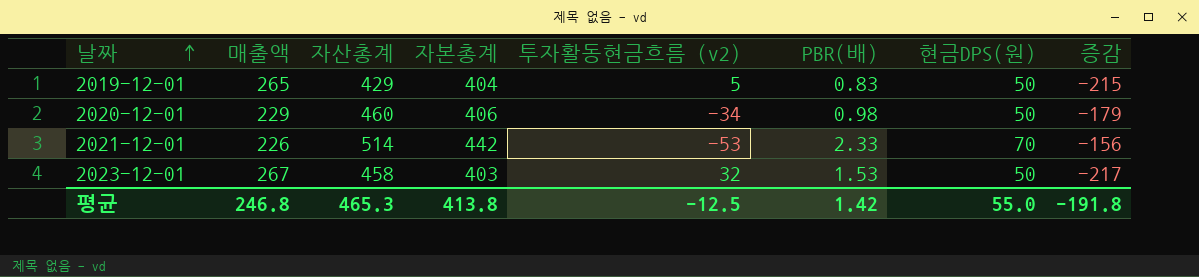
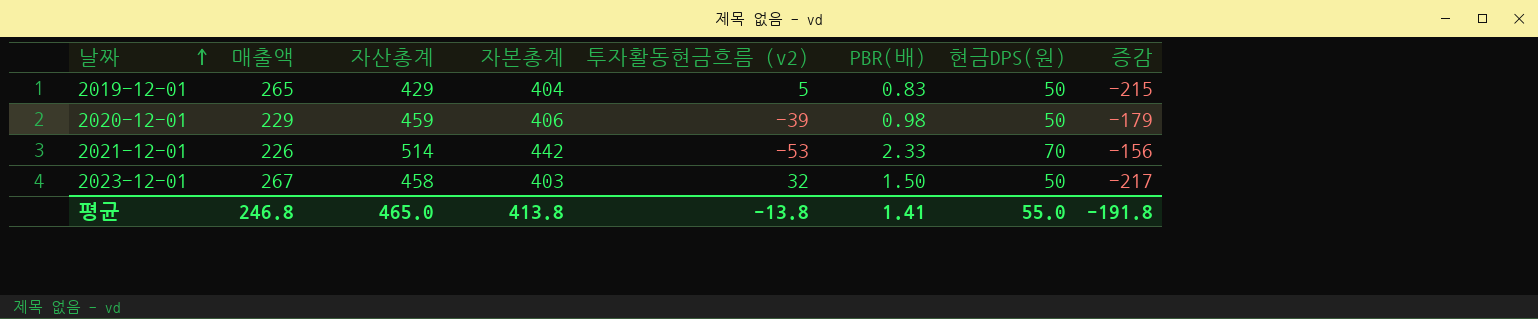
2020-12-01 | 자산총계: 460 -> 459
2020-12-01 | 투자활동현금흐름 (v2): -34 -> -39
2023-12-01 | PBR(배): 1.53 -> 1.50
평균 | 자산총계: 465.3 -> 465.0
평균 | 투자활동현금흐름 (v2): -12.5 -> -13.8
평균 | PBR(배): 1.42 -> 1.41

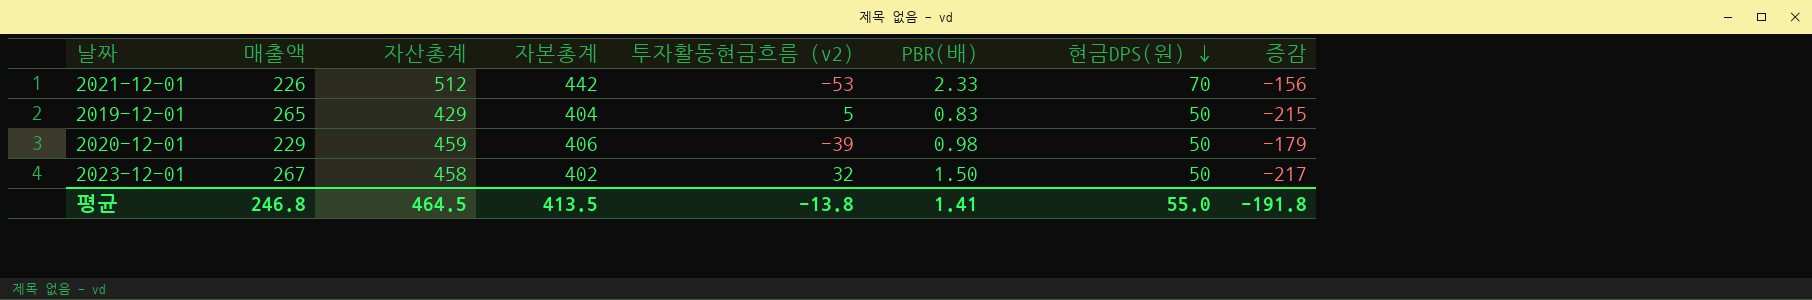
row order: 날짜 ascending -> 현금DPS(원) descending
2021-12-01 | 자산총계: 514 -> 512
2023-12-01 | 자본총계: 403 -> 402
평균 | 자산총계: 465.0 -> 464.5
평균 | 자본총계: 413.8 -> 413.5

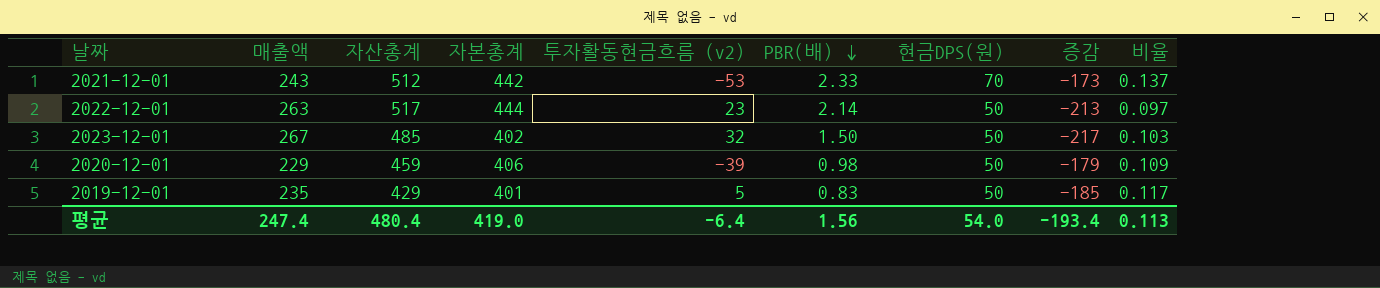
row order: 현금DPS(원) descending -> PBR(배) descending
column 비율 | formula: none -> [현금DPS(원)] / [자산총계]
2021-12-01 | 매출액: 226 -> 243
2021-12-01 | 증감: -156 -> -173
row 2022-12-01: none -> 263 | 517 | 444 | 23 | 2.14 | 50 | -213 | 0.097
2023-12-01 | 자산총계: 458 -> 485
2019-12-01 | 매출액: 265 -> 235
2019-12-01 | 자본총계: 404 -> 401
2019-12-01 | 증감: -215 -> -185
평균 | 매출액: 246.8 -> 247.4
평균 | 자산총계: 464.5 -> 480.4
평균 | 자본총계: 413.5 -> 419.0
평균 | 투자활동현금흐름 (v2): -13.8 -> -6.4
평균 | PBR(배): 1.41 -> 1.56
평균 | 현금DPS(원): 55.0 -> 54.0
평균 | 증감: -191.8 -> -193.4

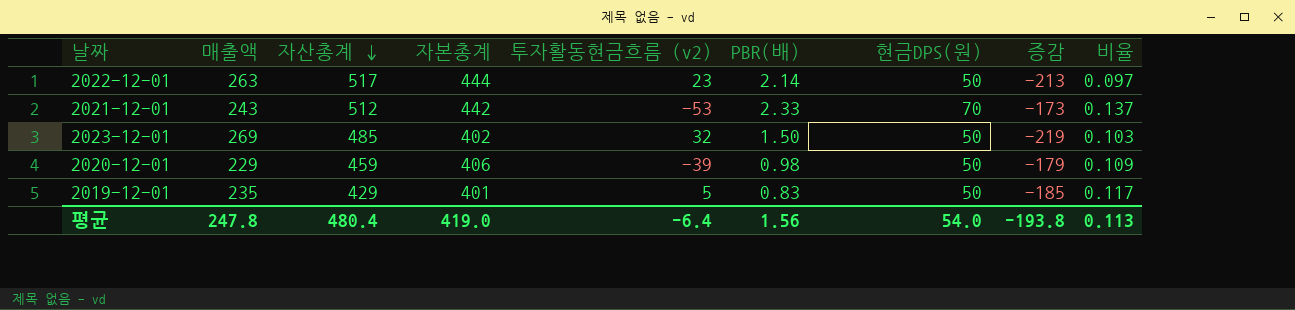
row order: PBR(배) descending -> 자산총계 descending
2023-12-01 | 매출액: 267 -> 269
2023-12-01 | 증감: -217 -> -219
평균 | 매출액: 247.4 -> 247.8
평균 | 증감: -193.4 -> -193.8

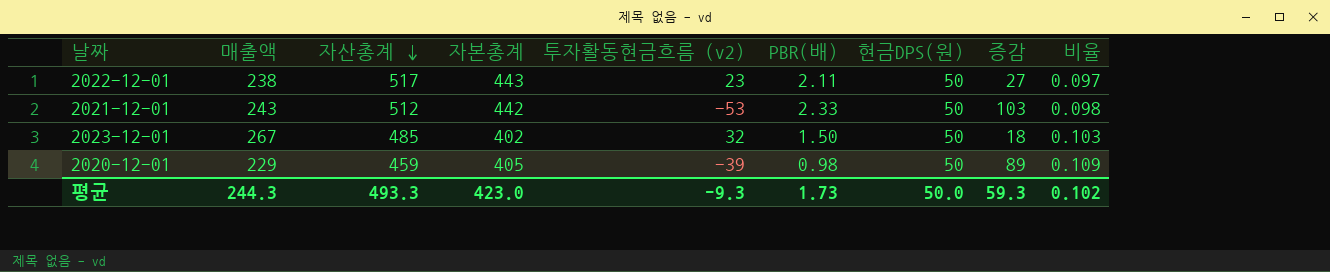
column 증감 | formula: [현금DPS(원)] - [매출액] -> [현금DPS(원)] - [투자활동현금흐름 (v2)]
row 2019-12-01: 235 | 429 | 401 | 5 | 0.83 | 50 | -185 | 0.117 -> none
2022-12-01 | 매출액: 263 -> 238
2022-12-01 | 자본총계: 444 -> 443
2022-12-01 | PBR(배): 2.14 -> 2.11
2021-12-01 | 현금DPS(원): 70 -> 50
2021-12-01 | 비율: 0.137 -> 0.098
2023-12-01 | 매출액: 269 -> 267
2020-12-01 | 자본총계: 406 -> 405
평균 | 매출액: 247.8 -> 244.3
평균 | 자산총계: 480.4 -> 493.3
평균 | 자본총계: 419.0 -> 423.0
평균 | 투자활동현금흐름 (v2): -6.4 -> -9.3
평균 | PBR(배): 1.56 -> 1.73
평균 | 현금DPS(원): 54.0 -> 50.0
평균 | 증감: -193.8 -> 59.3
평균 | 비율: 0.113 -> 0.102

